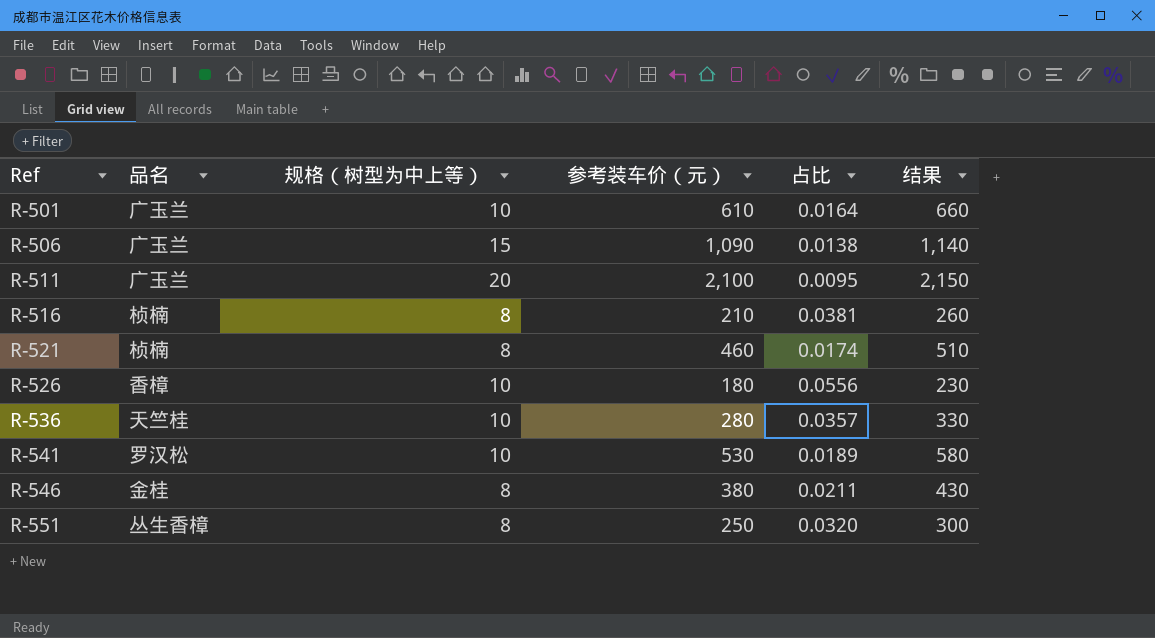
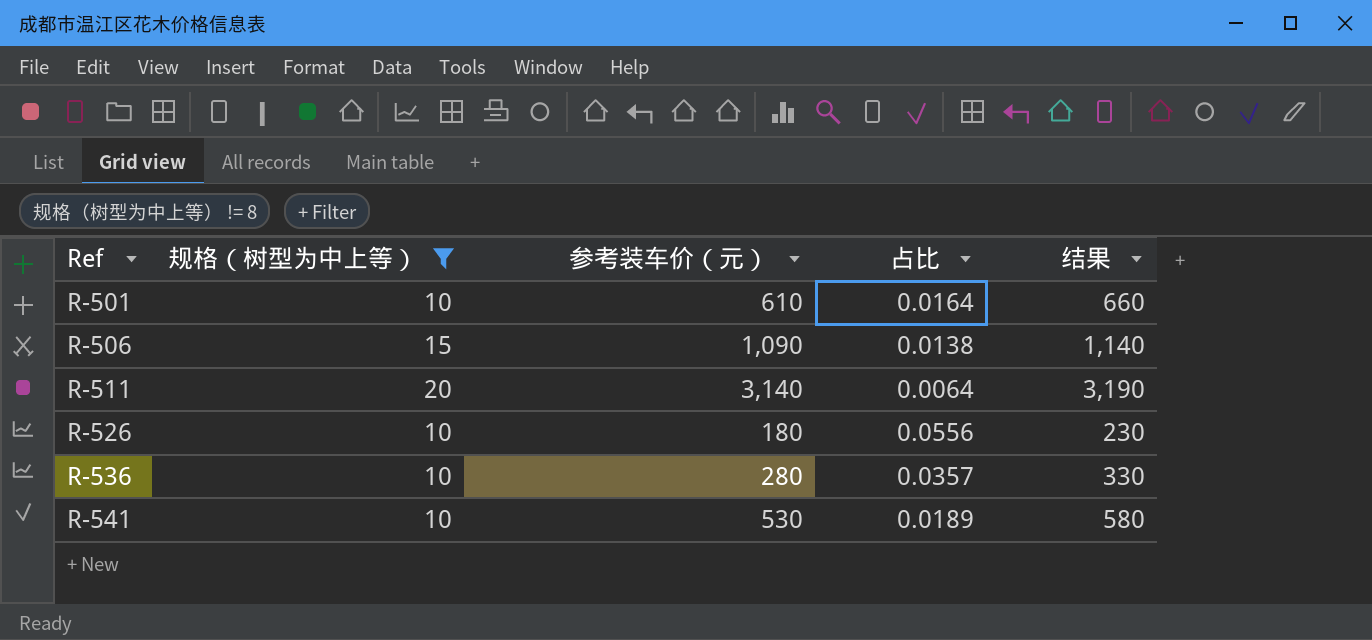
filter: none -> 规格（树型为中上等） != 8
column 品名 | position: 2 -> none
R-511 | 参考装车价（元）: 2,100 -> 3,140
R-511 | 占比: 0.0095 -> 0.0064
R-511 | 结果: 2,150 -> 3,190

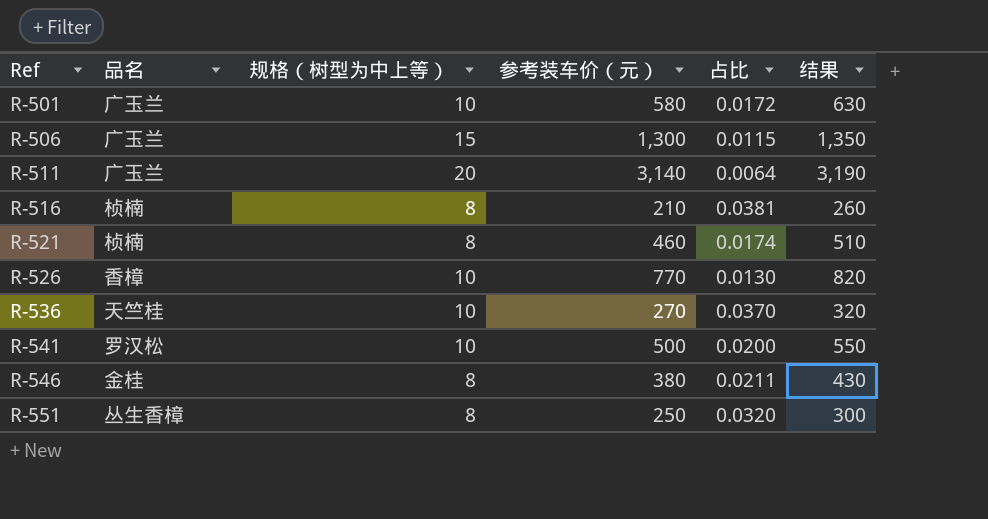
filter: 规格（树型为中上等） != 8 -> none
column 品名 | position: none -> 2
R-501 | 参考装车价（元）: 610 -> 580
R-501 | 占比: 0.0164 -> 0.0172
R-501 | 结果: 660 -> 630
R-506 | 参考装车价（元）: 1,090 -> 1,300
R-506 | 占比: 0.0138 -> 0.0115
R-506 | 结果: 1,140 -> 1,350
R-526 | 参考装车价（元）: 180 -> 770
R-526 | 占比: 0.0556 -> 0.0130
R-526 | 结果: 230 -> 820
R-536 | 参考装车价（元）: 280 -> 270
R-536 | 占比: 0.0357 -> 0.0370
R-536 | 结果: 330 -> 320
R-541 | 参考装车价（元）: 530 -> 500
R-541 | 占比: 0.0189 -> 0.0200
R-541 | 结果: 580 -> 550

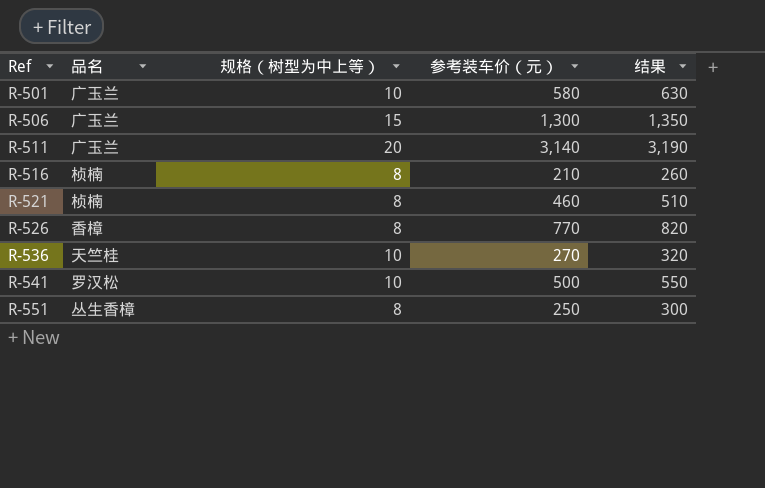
column 占比 | formula: [规格（树型为中上等）] / [参考装车价（元）] -> none
row R-546: 金桂 | 8 | 380 | 0.0211 | 430 -> none
R-526 | 规格（树型为中上等）: 10 -> 8

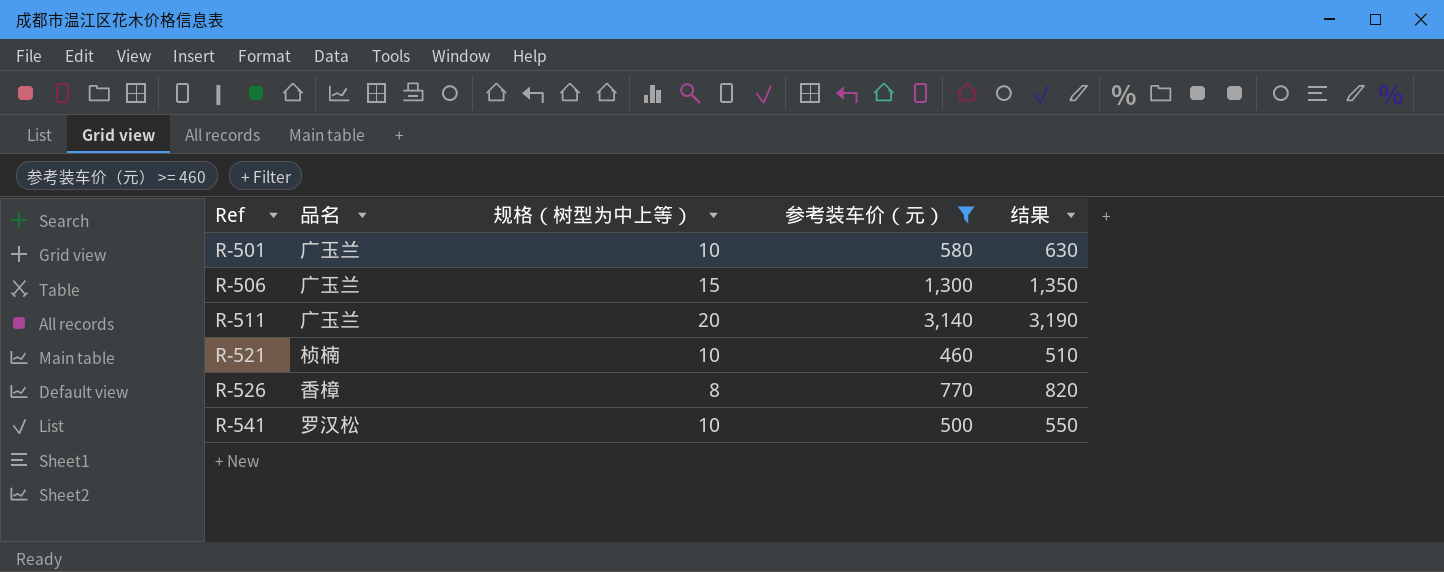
filter: none -> 参考装车价（元） >= 460
R-521 | 规格（树型为中上等）: 8 -> 10

